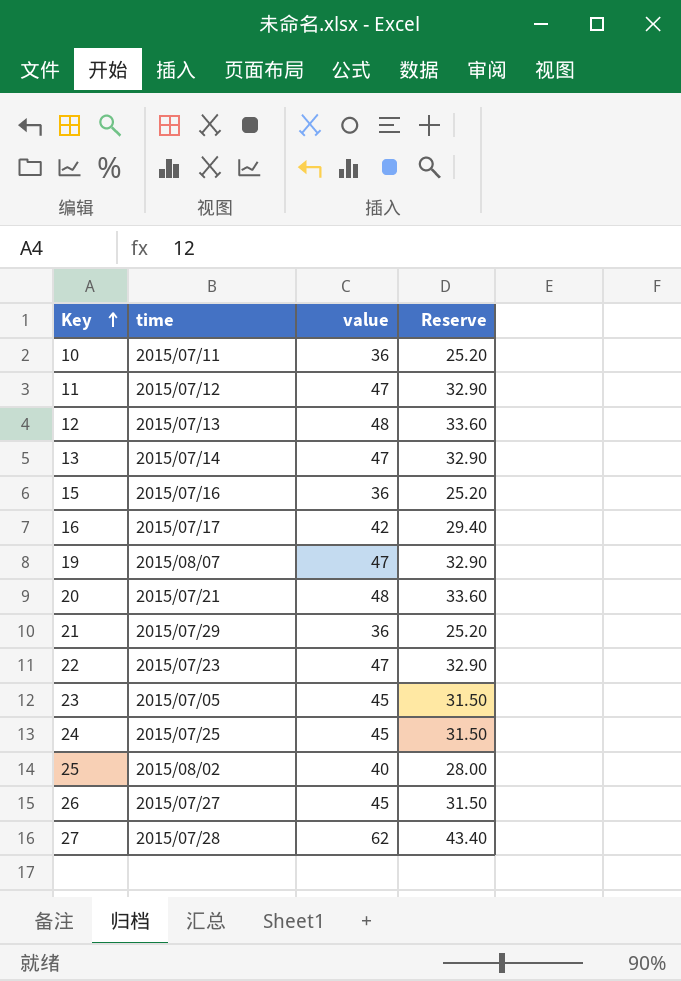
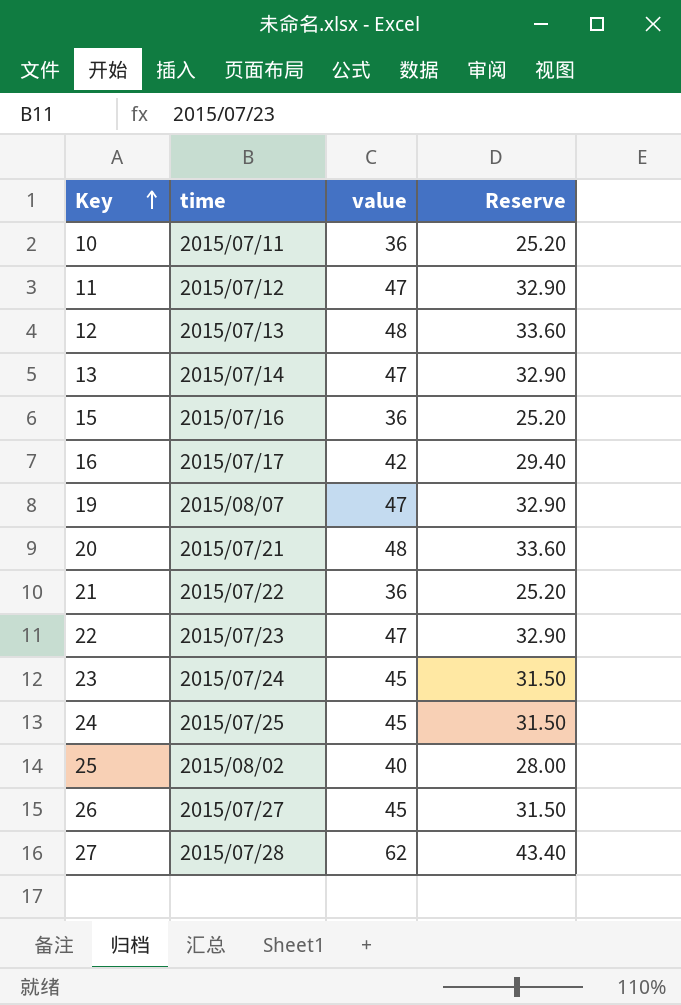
21 | time: 2015/07/29 -> 2015/07/22
23 | time: 2015/07/05 -> 2015/07/24

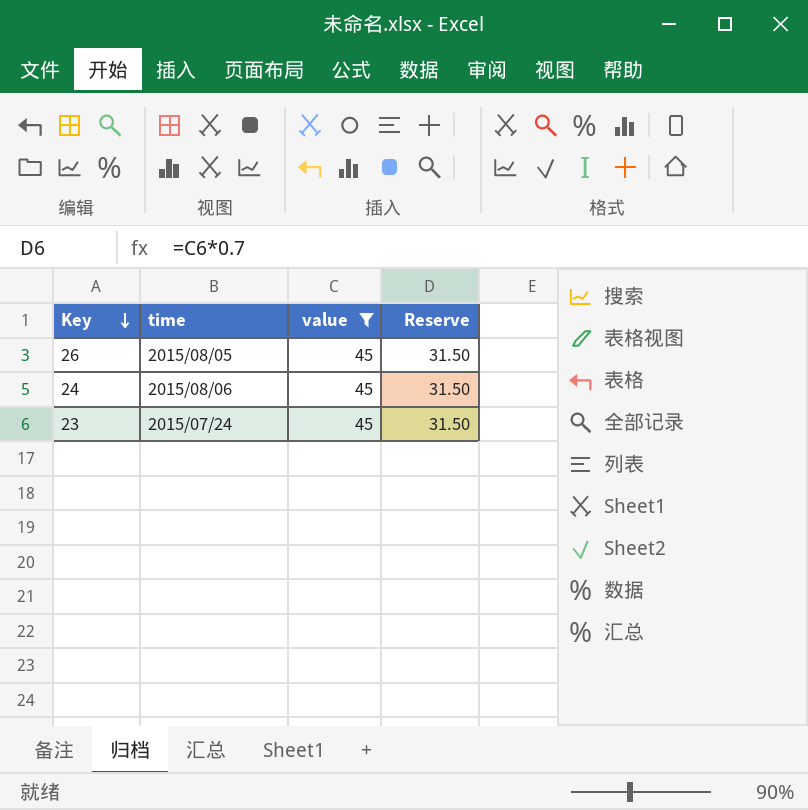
filter: none -> value = 45
row order: Key ascending -> Key descending
26 | time: 2015/07/27 -> 2015/08/05
24 | time: 2015/07/25 -> 2015/08/06

